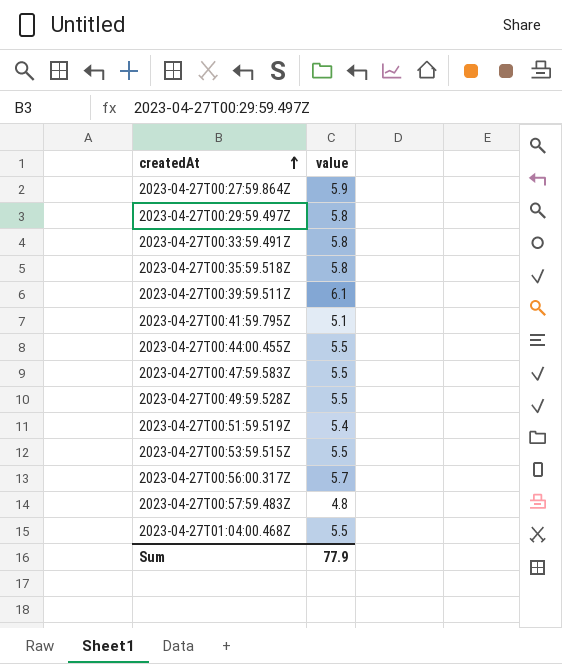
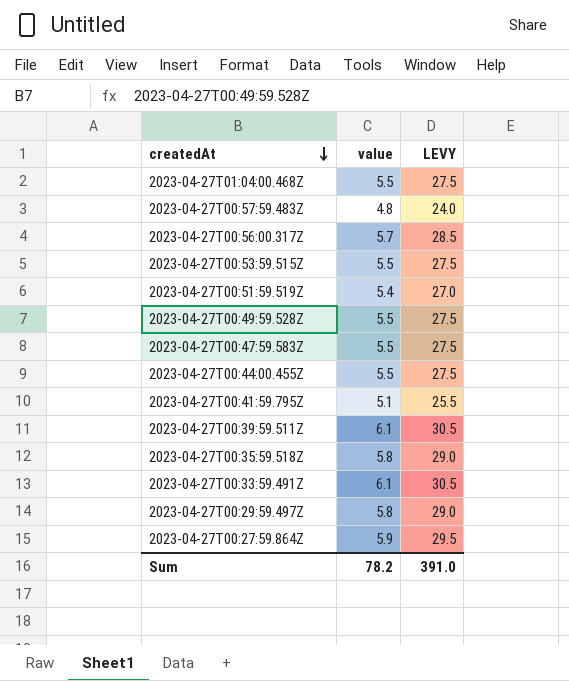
row order: createdAt ascending -> createdAt descending
column LEVY | formula: none -> [value] * 5
2023-04-27T00:33:59.491Z | value: 5.8 -> 6.1
Sum | value: 77.9 -> 78.2

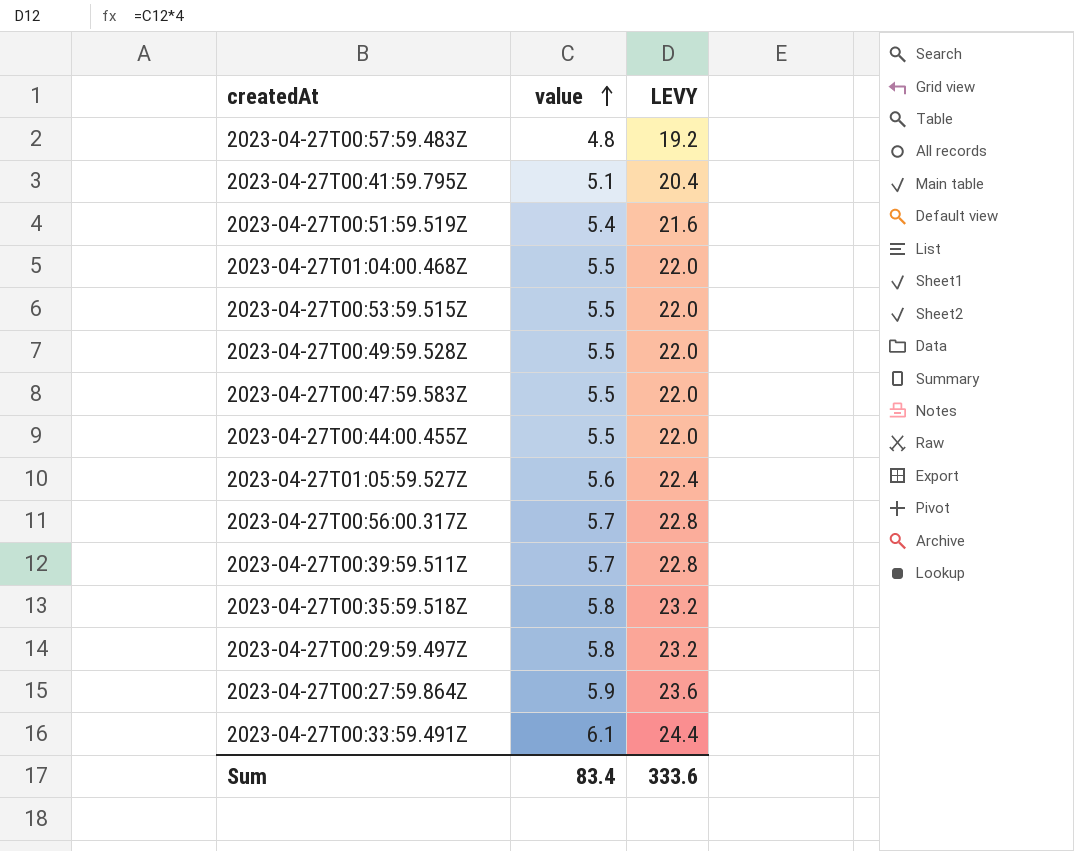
row order: createdAt descending -> value ascending
column LEVY | formula: [value] * 5 -> [value] * 4
row 2023-04-27T01:05:59.527Z: none -> 5.6 | 22.4
2023-04-27T00:39:59.511Z | value: 6.1 -> 5.7
Sum | value: 78.2 -> 83.4
Sum | LEVY: 391.0 -> 333.6

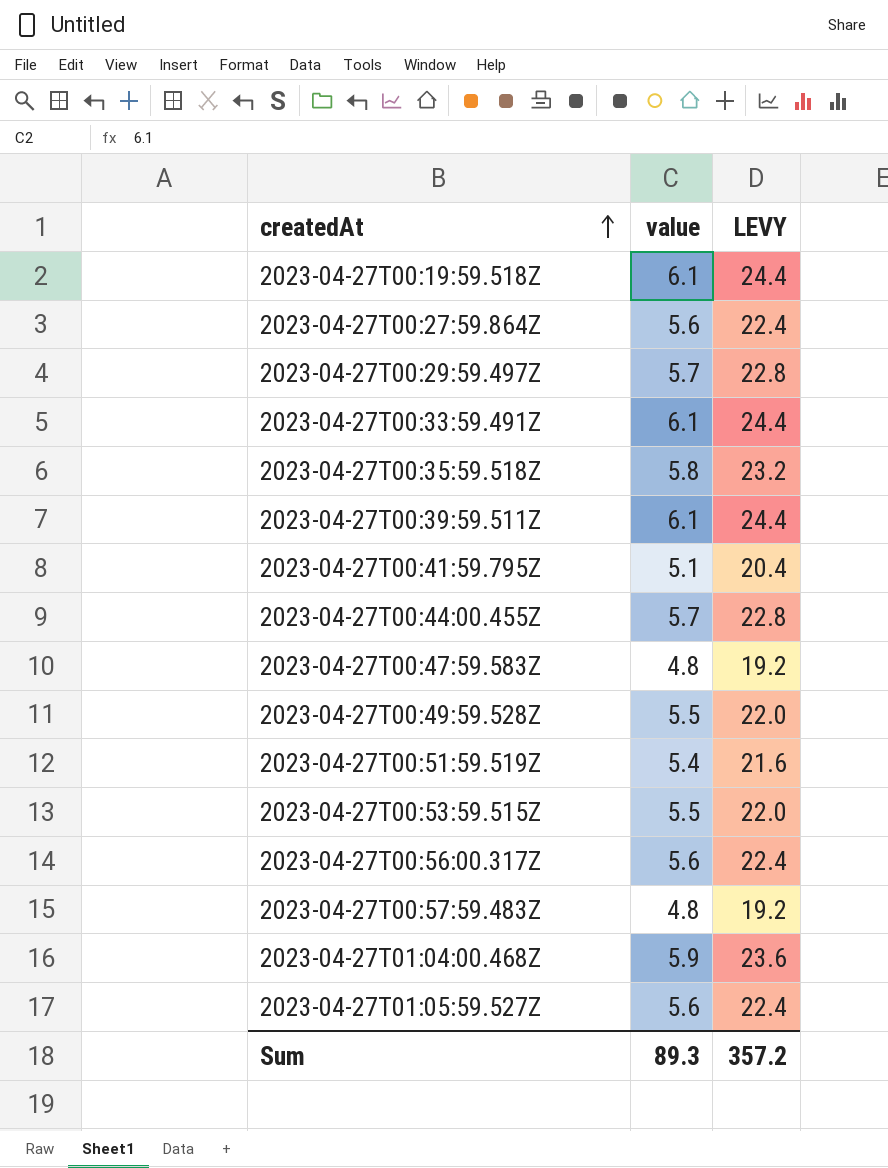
row order: value ascending -> createdAt ascending
row 2023-04-27T00:19:59.518Z: none -> 6.1 | 24.4
2023-04-27T00:27:59.864Z | value: 5.9 -> 5.6
2023-04-27T00:27:59.864Z | LEVY: 23.6 -> 22.4
2023-04-27T00:29:59.497Z | value: 5.8 -> 5.7
2023-04-27T00:29:59.497Z | LEVY: 23.2 -> 22.8
2023-04-27T00:39:59.511Z | value: 5.7 -> 6.1
2023-04-27T00:39:59.511Z | LEVY: 22.8 -> 24.4
2023-04-27T00:44:00.455Z | value: 5.5 -> 5.7
2023-04-27T00:44:00.455Z | LEVY: 22.0 -> 22.8
2023-04-27T00:47:59.583Z | value: 5.5 -> 4.8
2023-04-27T00:47:59.583Z | LEVY: 22.0 -> 19.2
2023-04-27T00:56:00.317Z | value: 5.7 -> 5.6
2023-04-27T00:56:00.317Z | LEVY: 22.8 -> 22.4
2023-04-27T01:04:00.468Z | value: 5.5 -> 5.9
2023-04-27T01:04:00.468Z | LEVY: 22.0 -> 23.6
Sum | value: 83.4 -> 89.3
Sum | LEVY: 333.6 -> 357.2

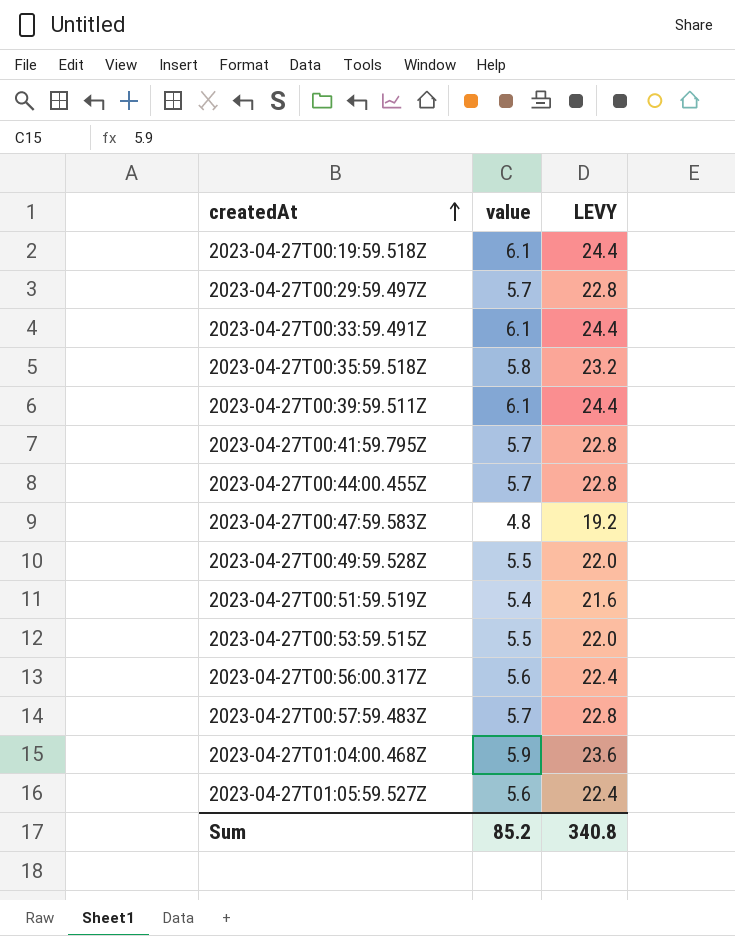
row 2023-04-27T00:27:59.864Z: 5.6 | 22.4 -> none
2023-04-27T00:41:59.795Z | value: 5.1 -> 5.7
2023-04-27T00:41:59.795Z | LEVY: 20.4 -> 22.8
2023-04-27T00:57:59.483Z | value: 4.8 -> 5.7
2023-04-27T00:57:59.483Z | LEVY: 19.2 -> 22.8
Sum | value: 89.3 -> 85.2
Sum | LEVY: 357.2 -> 340.8

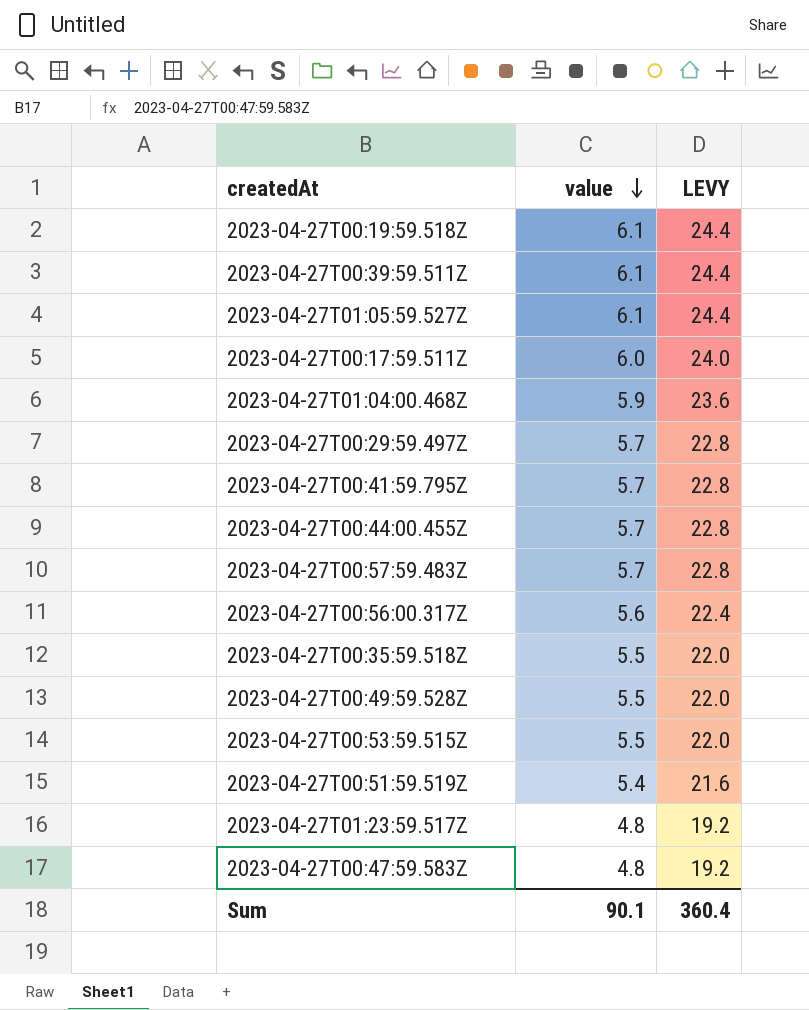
row order: createdAt ascending -> value descending
row 2023-04-27T00:33:59.491Z: 6.1 | 24.4 -> none
2023-04-27T01:05:59.527Z | value: 5.6 -> 6.1
2023-04-27T01:05:59.527Z | LEVY: 22.4 -> 24.4
row 2023-04-27T00:17:59.511Z: none -> 6.0 | 24.0
2023-04-27T00:35:59.518Z | value: 5.8 -> 5.5
2023-04-27T00:35:59.518Z | LEVY: 23.2 -> 22.0
row 2023-04-27T01:23:59.517Z: none -> 4.8 | 19.2
Sum | value: 85.2 -> 90.1
Sum | LEVY: 340.8 -> 360.4

